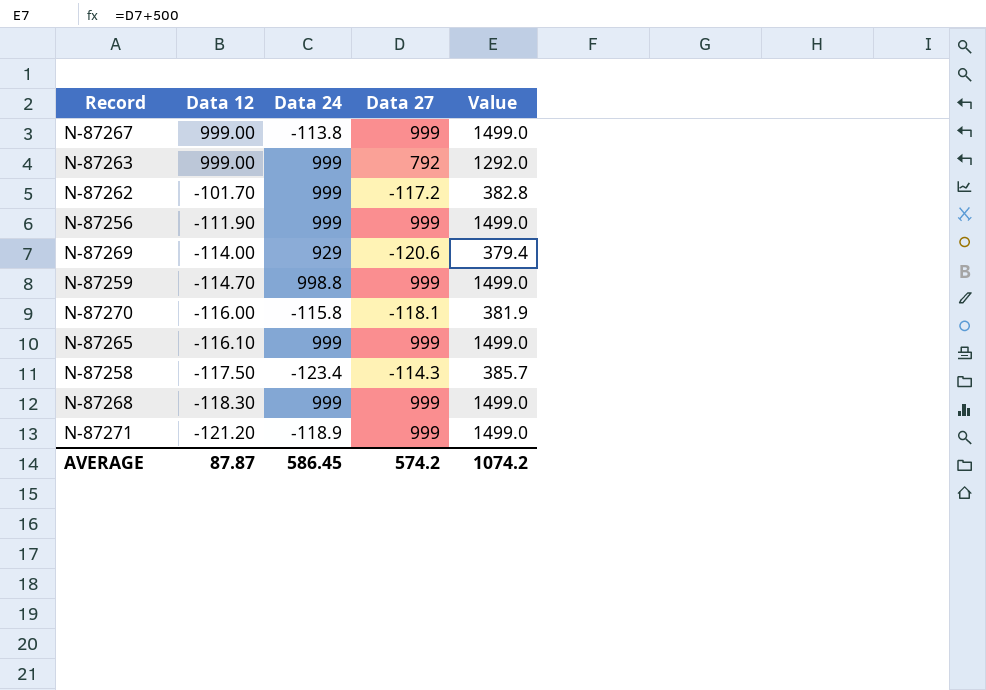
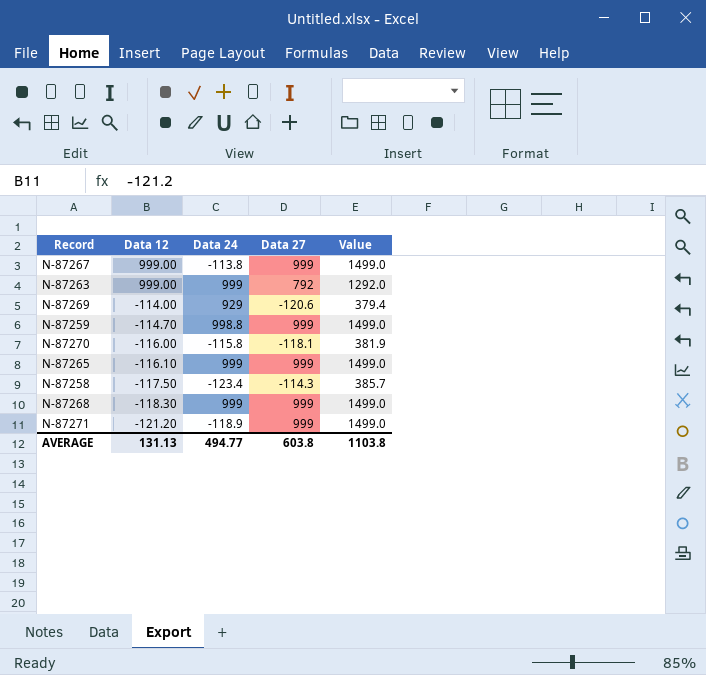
row N-87262: -101.70 | 999 | -117.2 | 382.8 -> none
row N-87256: -111.90 | 999 | 999 | 1499.0 -> none
AVERAGE | Data 12: 87.87 -> 131.13
AVERAGE | Data 24: 586.45 -> 494.77
AVERAGE | Data 27: 574.2 -> 603.8
AVERAGE | Value: 1074.2 -> 1103.8

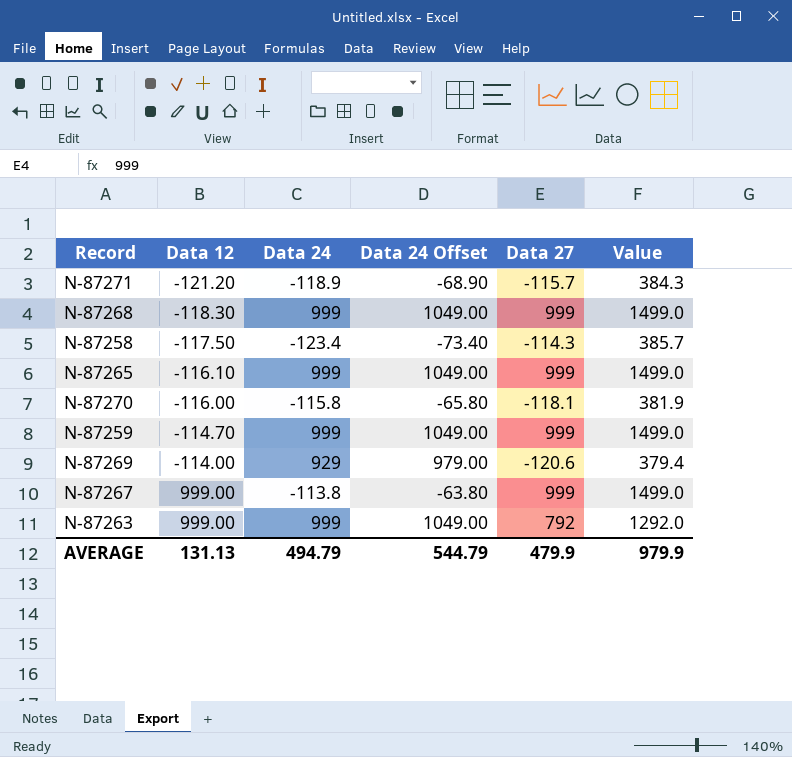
row order: Data 12 descending -> Data 12 ascending
column Data 24 Offset | formula: none -> [Data 24] + 50
N-87271 | Data 27: 999 -> -115.7
N-87271 | Value: 1499.0 -> 384.3
N-87259 | Data 24: 998.8 -> 999
AVERAGE | Data 24: 494.77 -> 494.79
AVERAGE | Data 27: 603.8 -> 479.9
AVERAGE | Value: 1103.8 -> 979.9

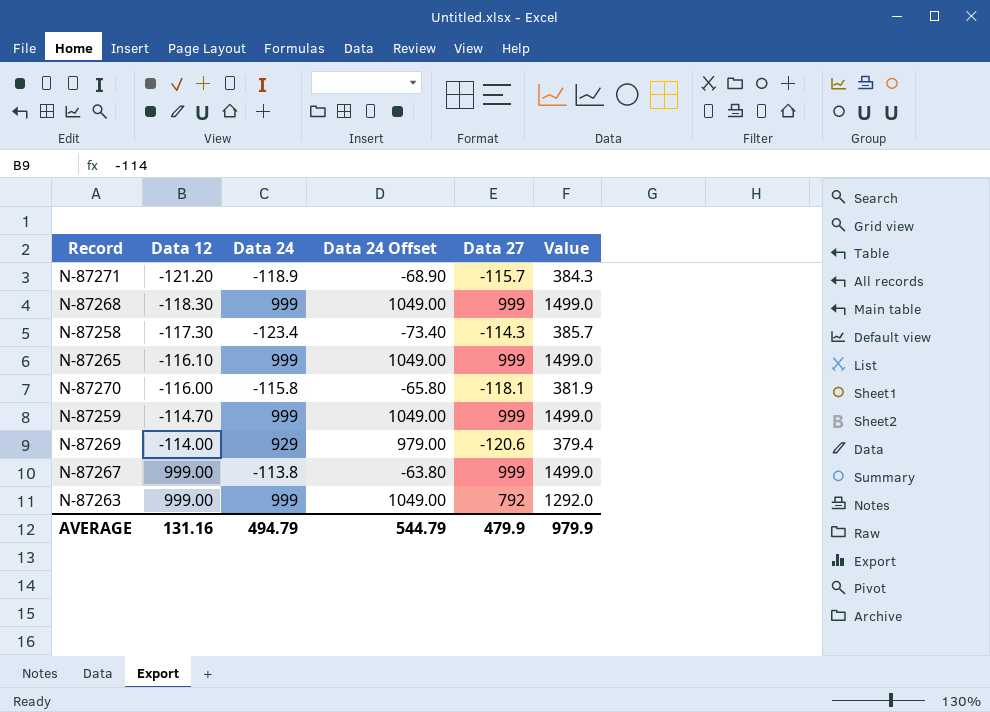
N-87258 | Data 12: -117.50 -> -117.30
AVERAGE | Data 12: 131.13 -> 131.16

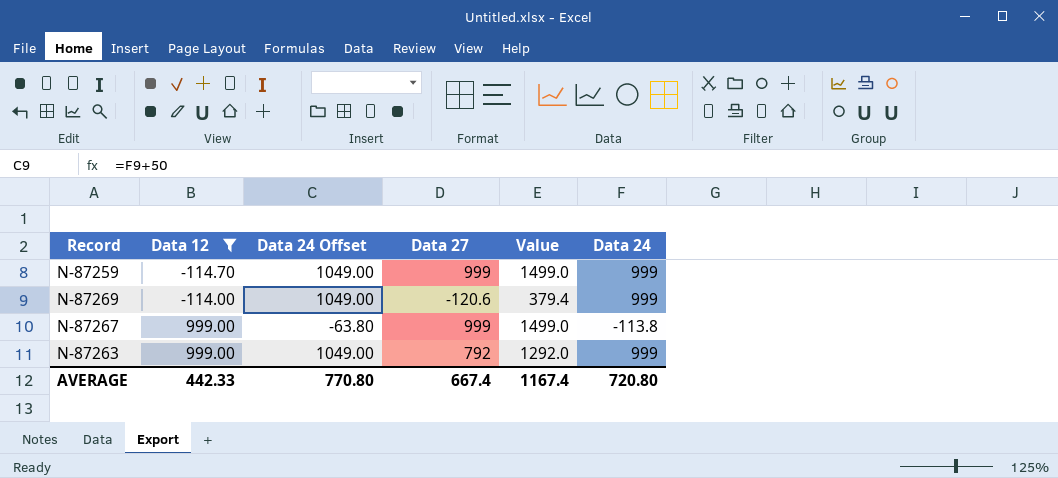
filter: none -> Data 12 >= -114.70
column Data 24 | position: 3 -> 6
N-87269 | Data 24 Offset: 979.00 -> 1049.00
N-87269 | Data 24: 929 -> 999
AVERAGE | Data 12: 131.16 -> 442.33
AVERAGE | Data 24 Offset: 544.79 -> 770.80
AVERAGE | Data 27: 479.9 -> 667.4
AVERAGE | Value: 979.9 -> 1167.4
AVERAGE | Data 24: 494.79 -> 720.80

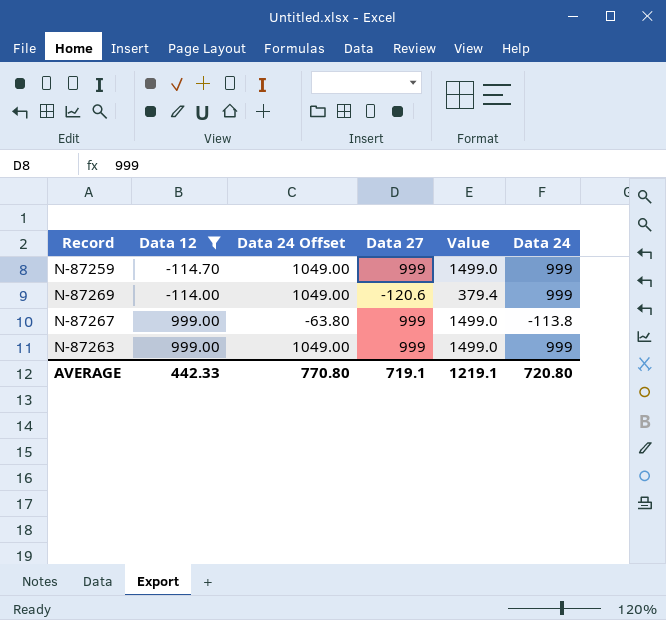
N-87263 | Data 27: 792 -> 999
N-87263 | Value: 1292.0 -> 1499.0
AVERAGE | Data 27: 667.4 -> 719.1
AVERAGE | Value: 1167.4 -> 1219.1

